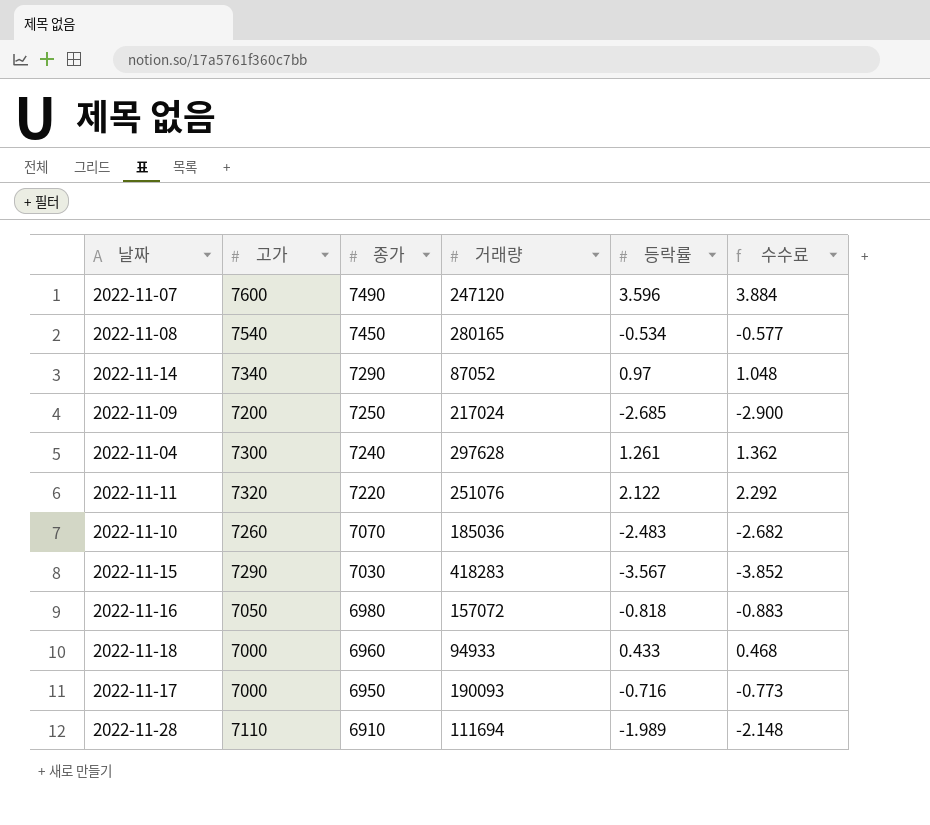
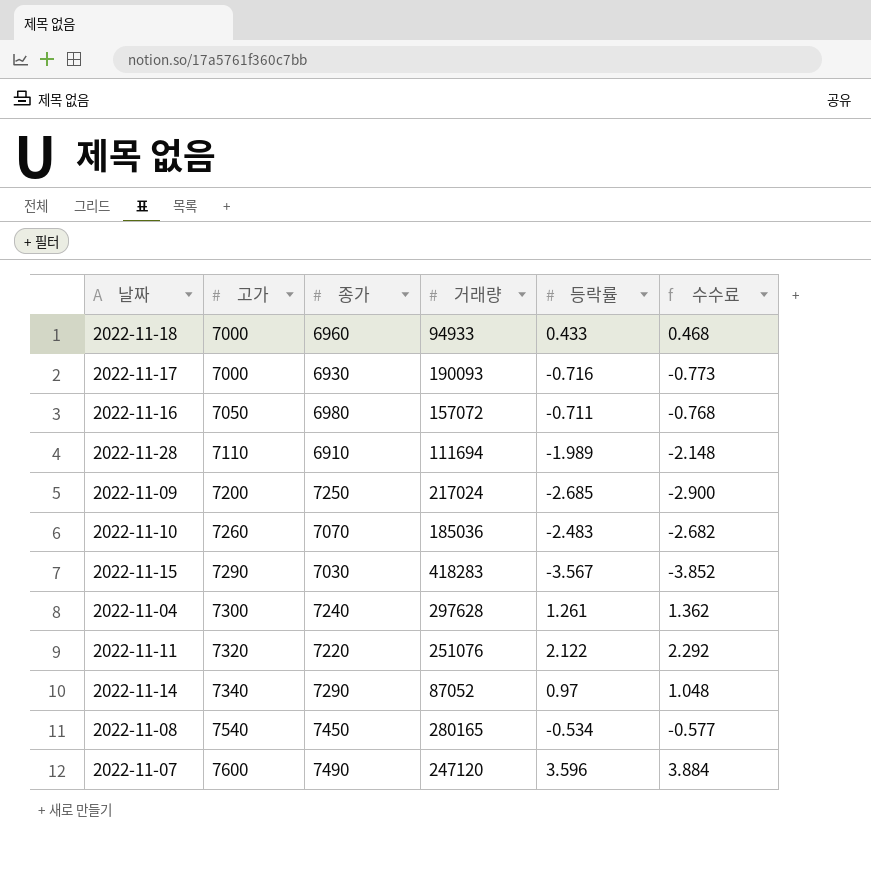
row order: 종가 descending -> 고가 ascending
2022-11-17 | 종가: 6950 -> 6930
2022-11-16 | 등락률: -0.818 -> -0.711
2022-11-16 | 수수료: -0.883 -> -0.768

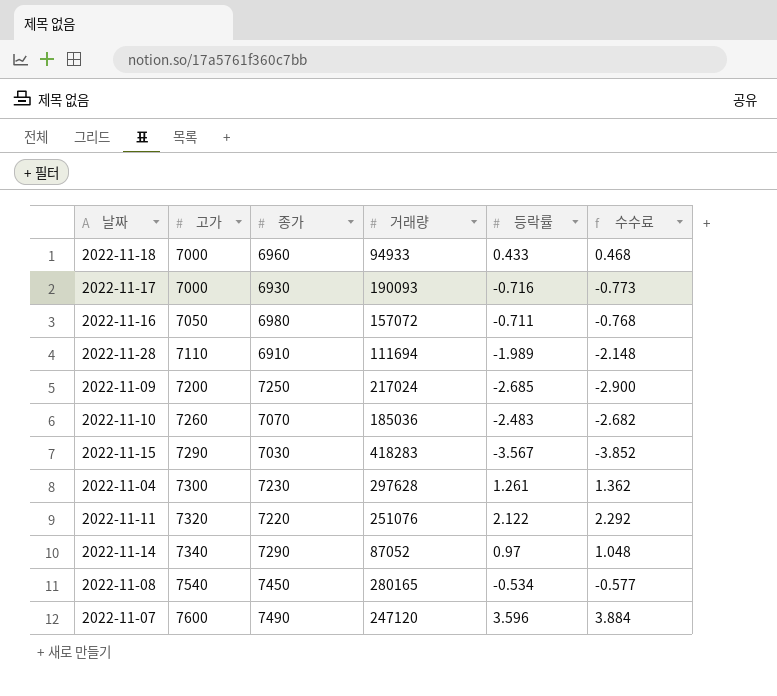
2022-11-04 | 종가: 7240 -> 7230

